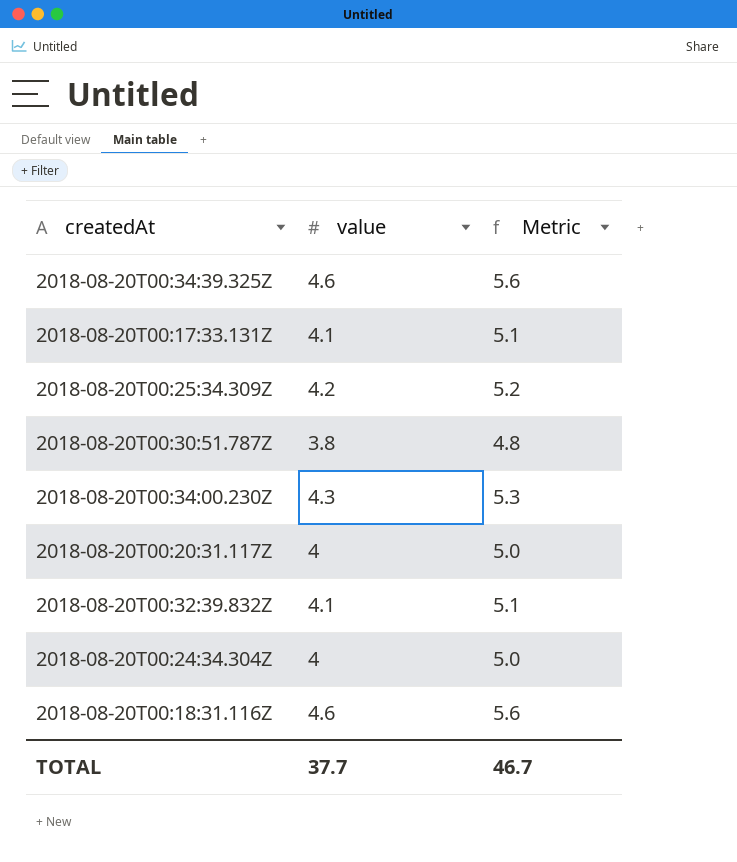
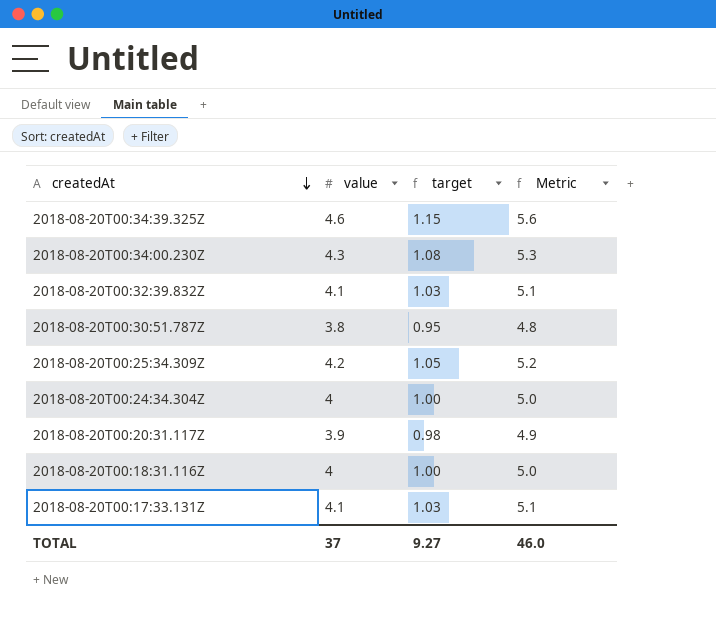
row order: none -> createdAt descending
column target | formula: none -> [value] * 0.25
2018-08-20T00:20:31.117Z | value: 4 -> 3.9
2018-08-20T00:20:31.117Z | Metric: 5.0 -> 4.9
2018-08-20T00:18:31.116Z | value: 4.6 -> 4
2018-08-20T00:18:31.116Z | Metric: 5.6 -> 5.0
TOTAL | value: 37.7 -> 37
TOTAL | Metric: 46.7 -> 46.0

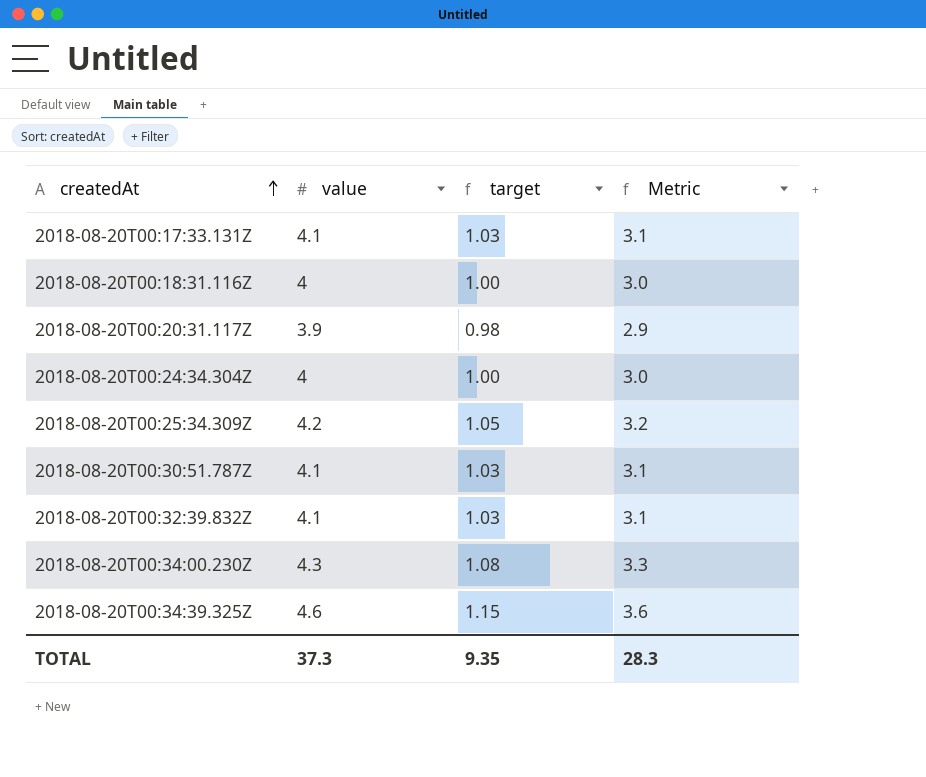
row order: createdAt descending -> createdAt ascending
column Metric | formula: [value] + 1 -> [value] - 1
2018-08-20T00:30:51.787Z | value: 3.8 -> 4.1
2018-08-20T00:30:51.787Z | target: 0.95 -> 1.03
TOTAL | value: 37 -> 37.3
TOTAL | target: 9.27 -> 9.35
TOTAL | Metric: 46.0 -> 28.3

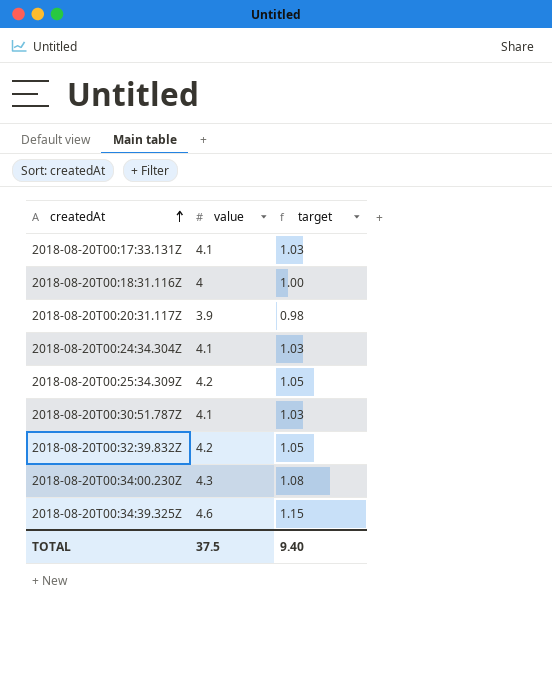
column Metric | formula: [value] - 1 -> none
2018-08-20T00:24:34.304Z | value: 4 -> 4.1
2018-08-20T00:24:34.304Z | target: 1.00 -> 1.03
2018-08-20T00:32:39.832Z | value: 4.1 -> 4.2
2018-08-20T00:32:39.832Z | target: 1.03 -> 1.05
TOTAL | value: 37.3 -> 37.5
TOTAL | target: 9.35 -> 9.40

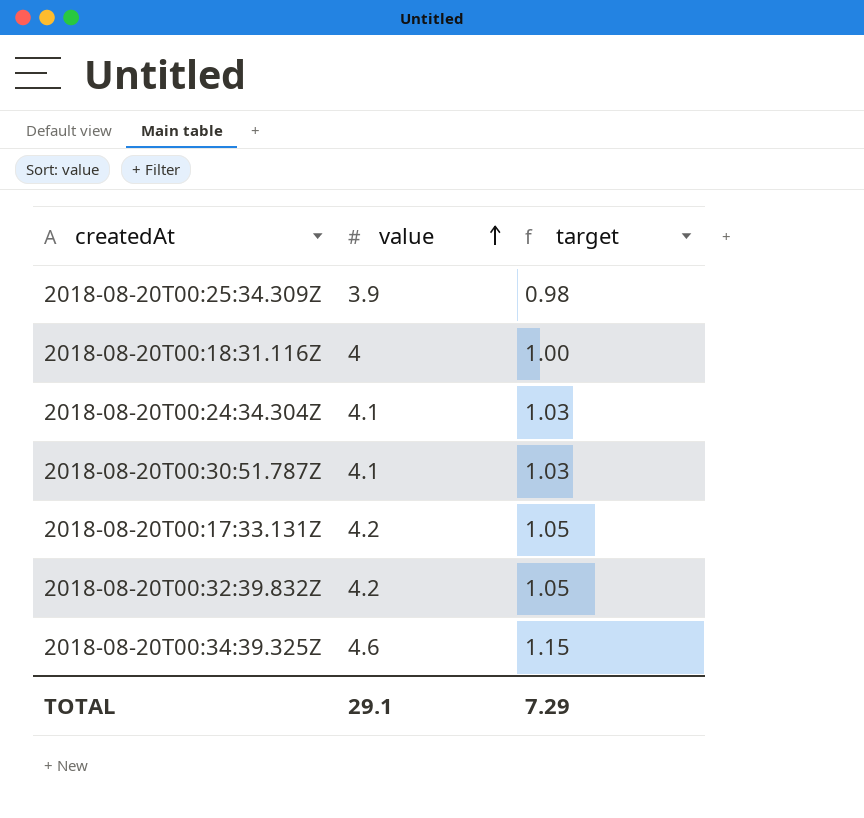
row order: createdAt ascending -> value ascending
row 2018-08-20T00:20:31.117Z: 3.9 | 0.98 -> none
row 2018-08-20T00:34:00.230Z: 4.3 | 1.08 -> none
2018-08-20T00:25:34.309Z | value: 4.2 -> 3.9
2018-08-20T00:25:34.309Z | target: 1.05 -> 0.98
2018-08-20T00:17:33.131Z | value: 4.1 -> 4.2
2018-08-20T00:17:33.131Z | target: 1.03 -> 1.05
TOTAL | value: 37.5 -> 29.1
TOTAL | target: 9.40 -> 7.29

